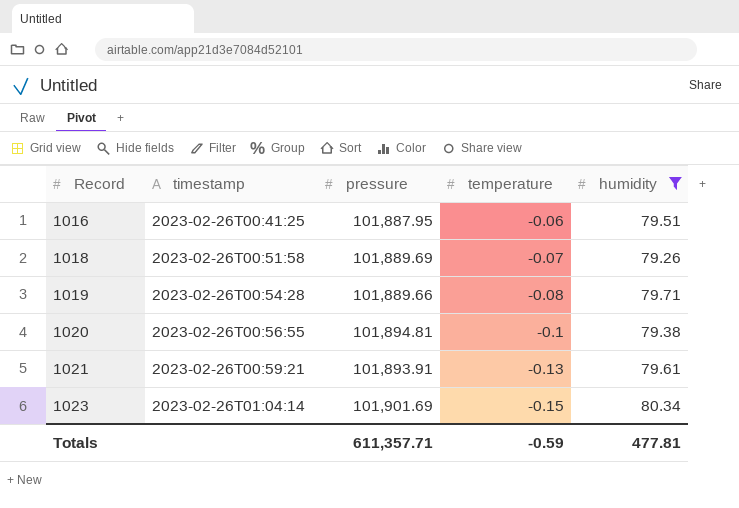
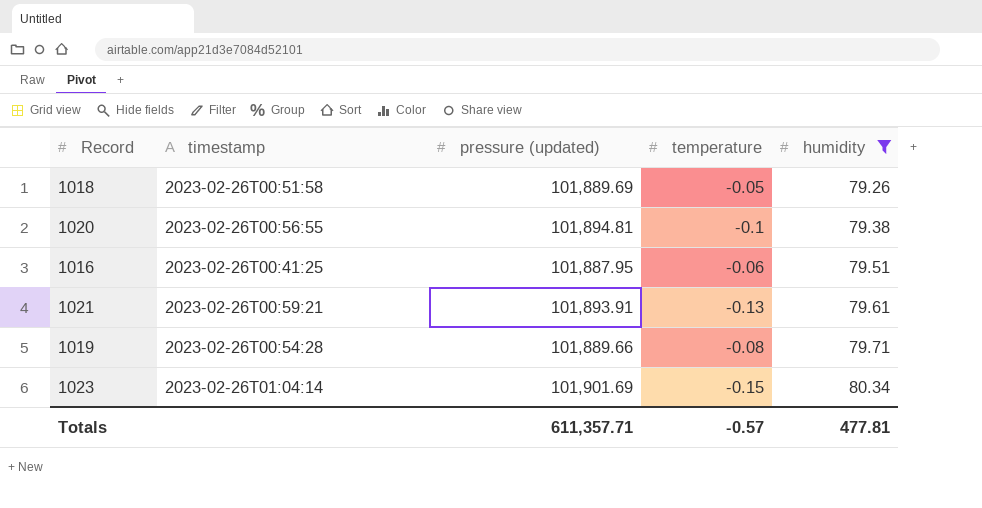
row order: Record ascending -> humidity ascending
column name: pressure -> pressure (updated)
1018 | temperature: -0.07 -> -0.05
Totals | temperature: -0.59 -> -0.57

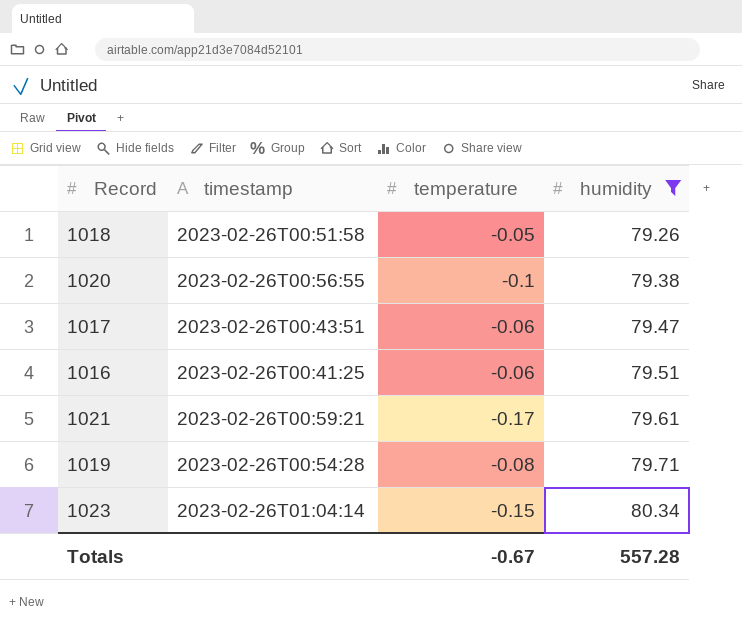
column pressure (updated) | position: 3 -> none
row 1017: none -> 2023-02-26T00:43:51 | -0.06 | 79.47
1021 | temperature: -0.13 -> -0.17
Totals | temperature: -0.57 -> -0.67
Totals | humidity: 477.81 -> 557.28

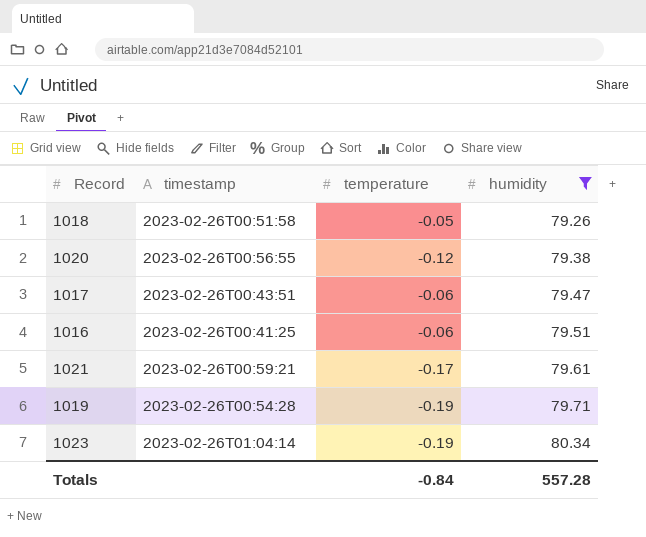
1020 | temperature: -0.1 -> -0.12
1019 | temperature: -0.08 -> -0.19
1023 | temperature: -0.15 -> -0.19
Totals | temperature: -0.67 -> -0.84

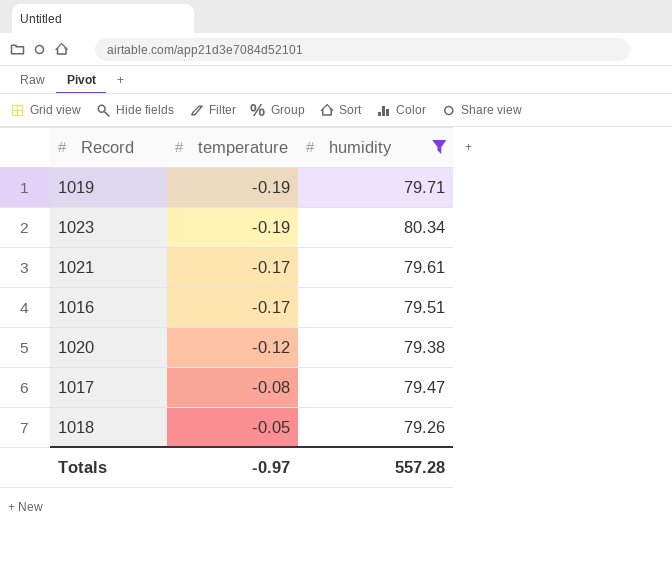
row order: humidity ascending -> temperature ascending
column timestamp | position: 2 -> none
1016 | temperature: -0.06 -> -0.17
1017 | temperature: -0.06 -> -0.08
Totals | temperature: -0.84 -> -0.97

